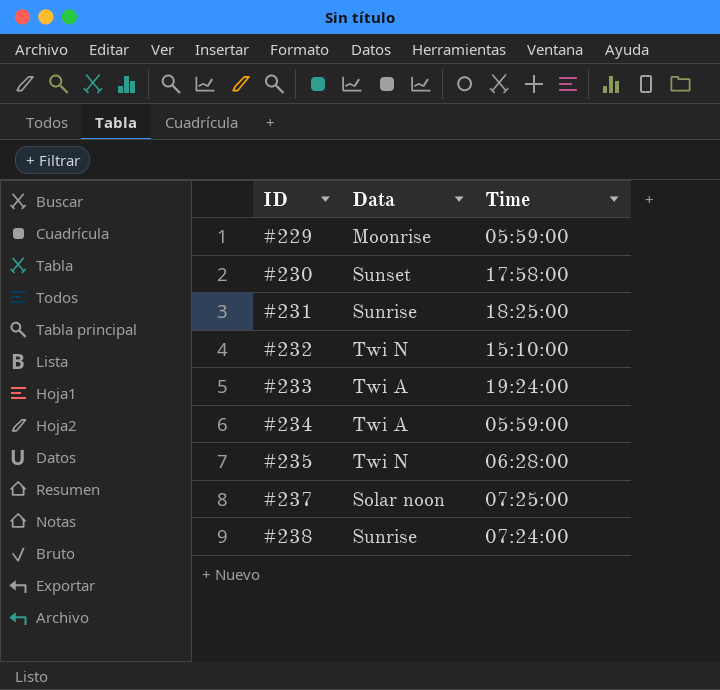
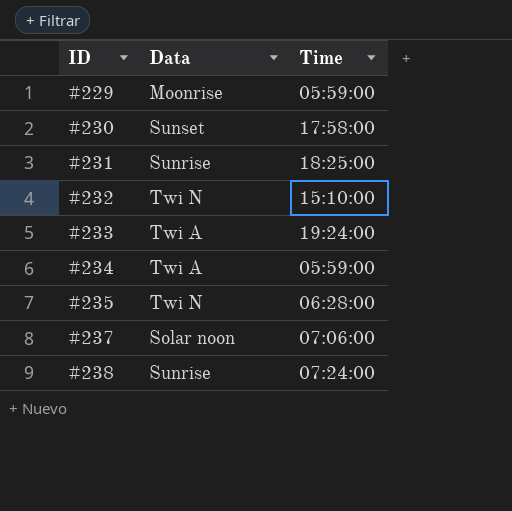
#237 | Time: 07:25:00 -> 07:06:00

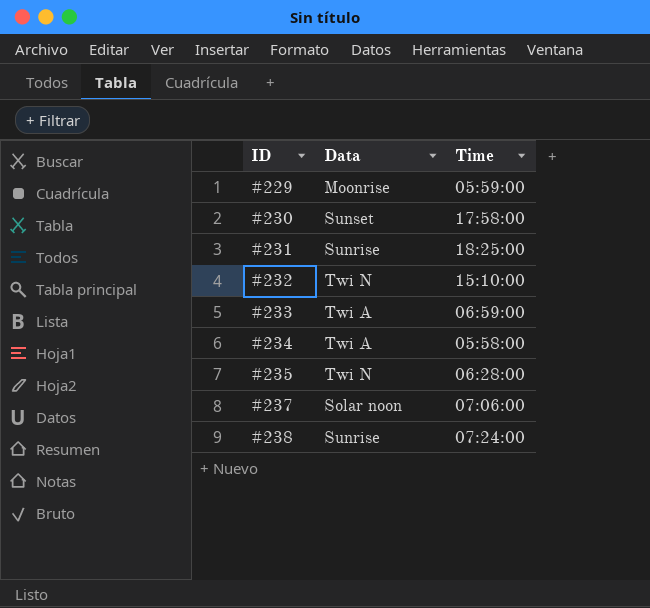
#233 | Time: 19:24:00 -> 06:59:00
#234 | Time: 05:59:00 -> 05:58:00

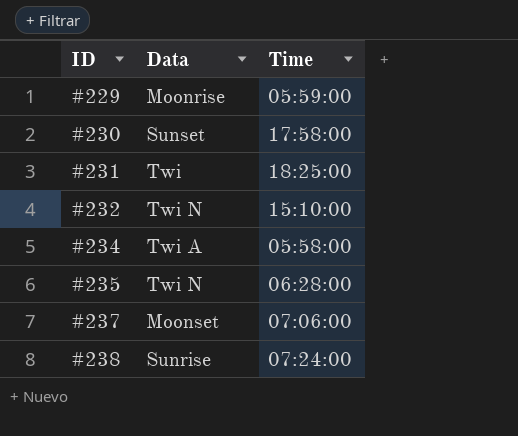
row #233: Twi A | 06:59:00 -> none
#231 | Data: Sunrise -> Twi
#237 | Data: Solar noon -> Moonset

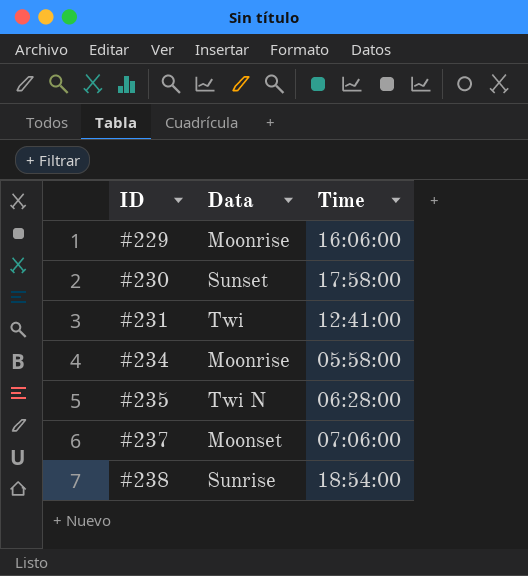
row #232: Twi N | 15:10:00 -> none
#229 | Time: 05:59:00 -> 16:06:00
#231 | Time: 18:25:00 -> 12:41:00
#234 | Data: Twi A -> Moonrise
#238 | Time: 07:24:00 -> 18:54:00

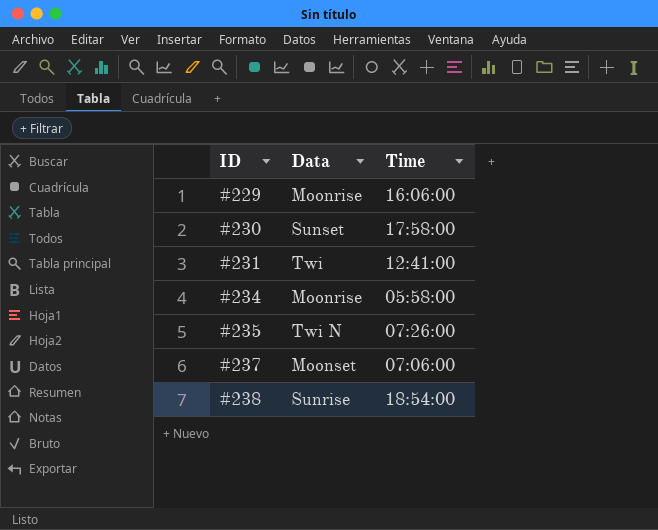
#235 | Time: 06:28:00 -> 07:26:00

